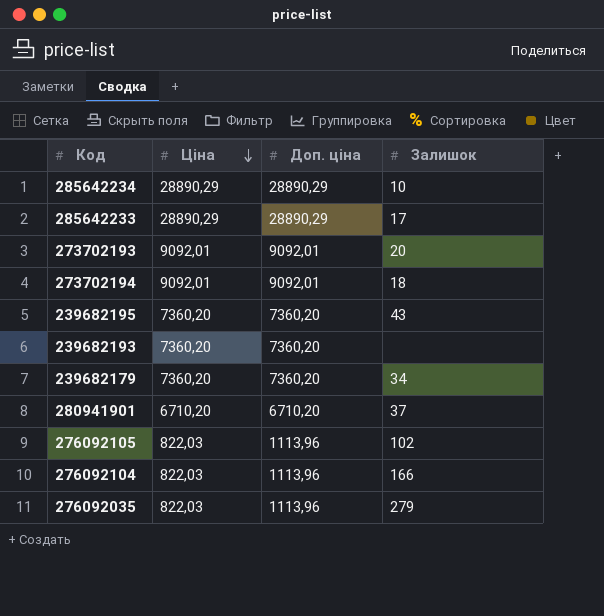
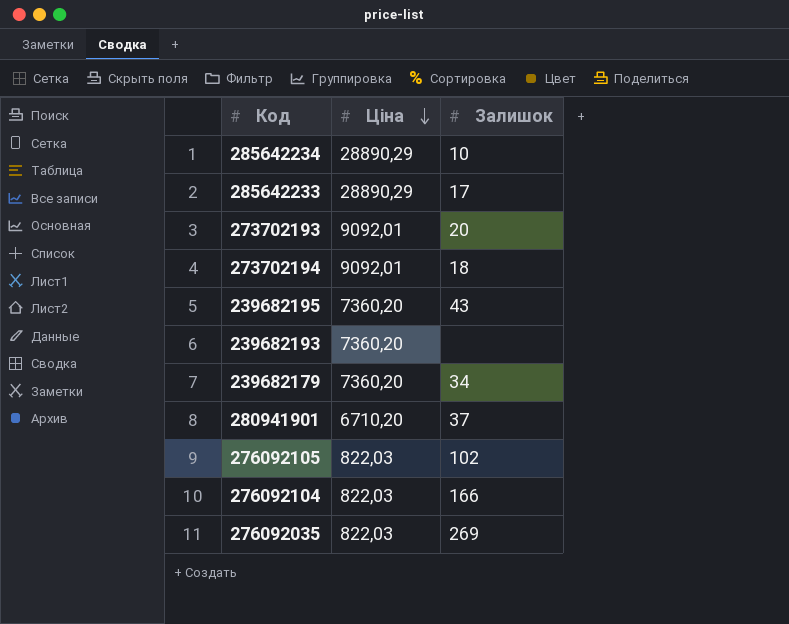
column Доп. ціна | position: 3 -> none
276092035 | Залишок: 279 -> 269

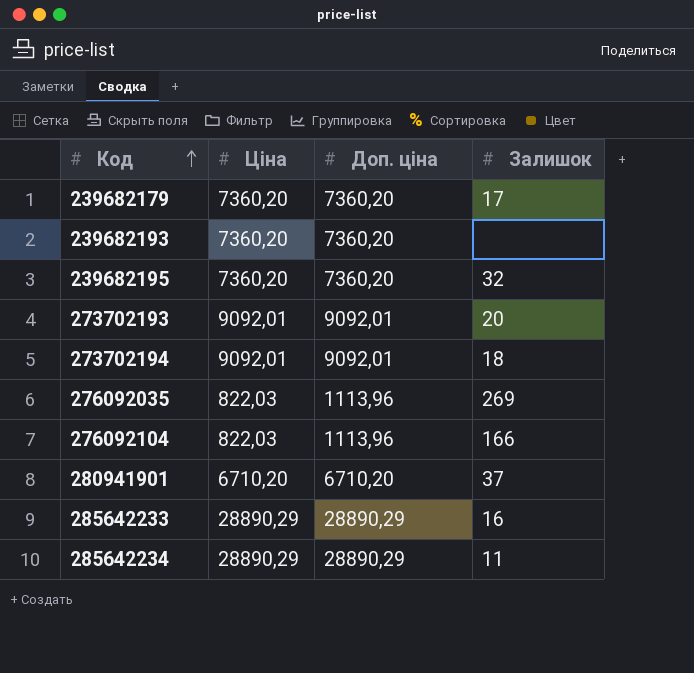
row order: Ціна descending -> Код ascending
column Доп. ціна | position: none -> 3
row 276092105: 822,03 | 102 -> none
239682179 | Залишок: 34 -> 17
239682195 | Залишок: 43 -> 32
285642233 | Залишок: 17 -> 16
285642234 | Залишок: 10 -> 11

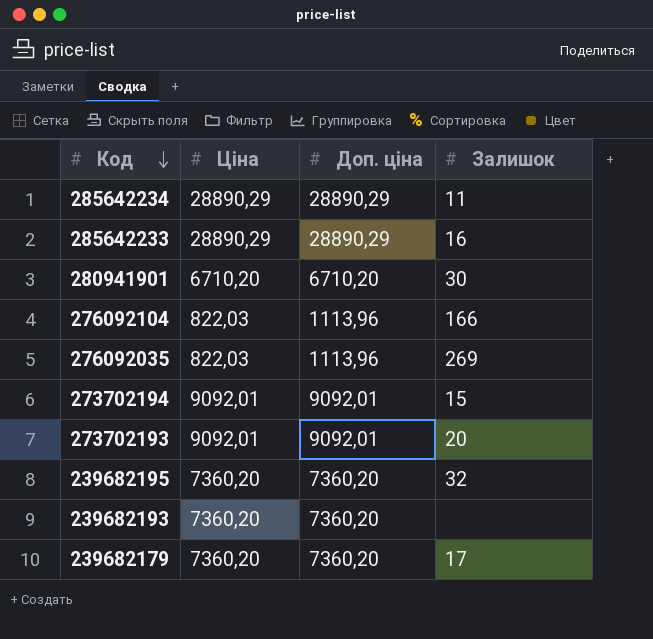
row order: Код ascending -> Код descending
280941901 | Залишок: 37 -> 30
273702194 | Залишок: 18 -> 15

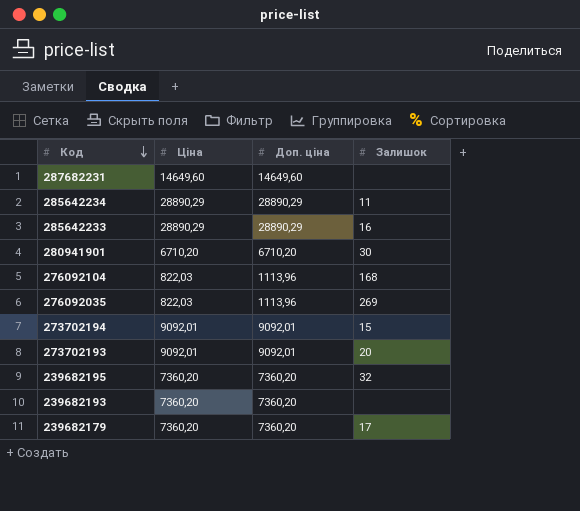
row 287682231: none -> 14649,60 | 14649,60 | none
276092104 | Залишок: 166 -> 168

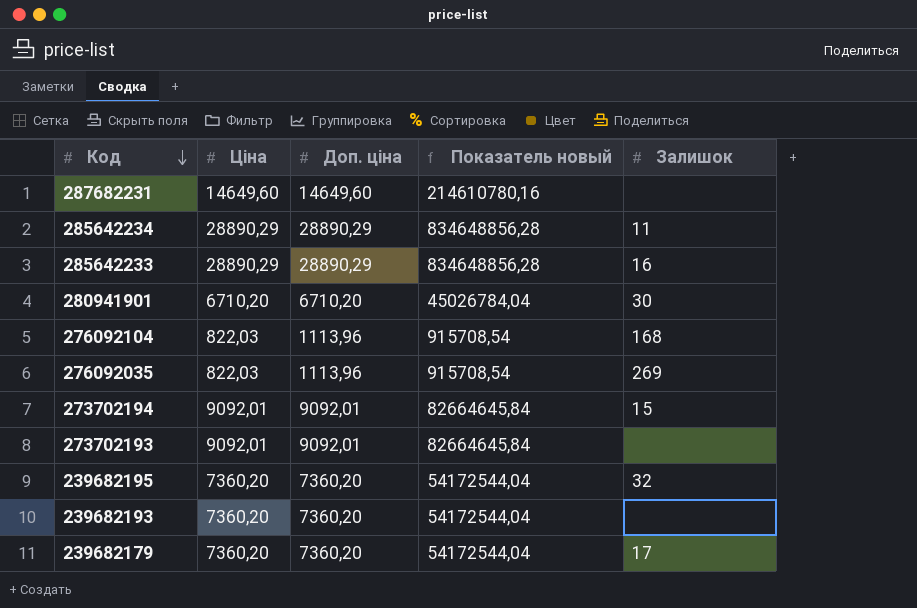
column Показатель новый | formula: none -> [Ціна] * [Доп. ціна]
273702193 | Залишок: 20 -> none

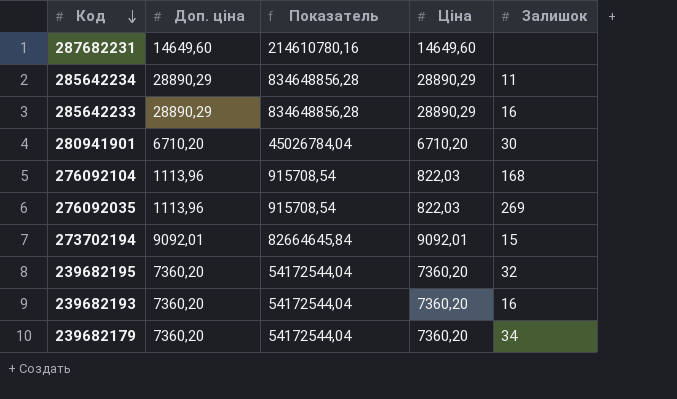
column name: Показатель новый -> Показатель
column Ціна | position: 2 -> 4
row 273702193: 9092,01 | 9092,01 | 82664645,84 | none -> none
239682193 | Залишок: none -> 16
239682179 | Залишок: 17 -> 34

